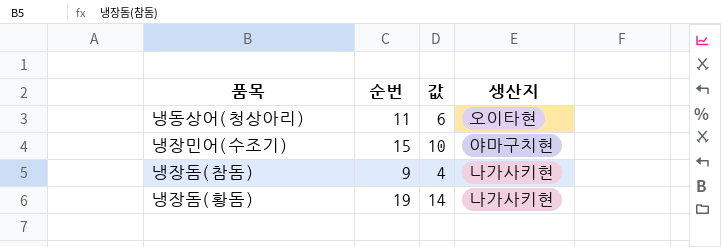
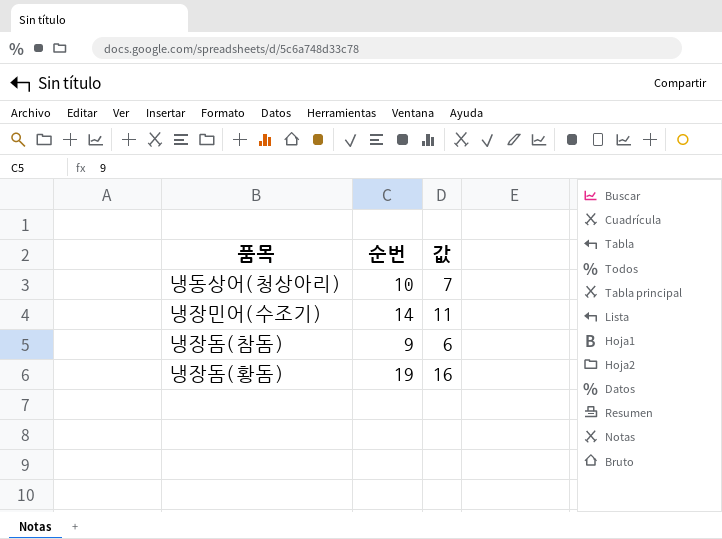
column 생산지 | position: 4 -> none
column 값 | formula: [순번] - 5 -> [순번] - 3
냉동상어(청상아리) | 순번: 11 -> 10
냉장민어(수조기) | 순번: 15 -> 14

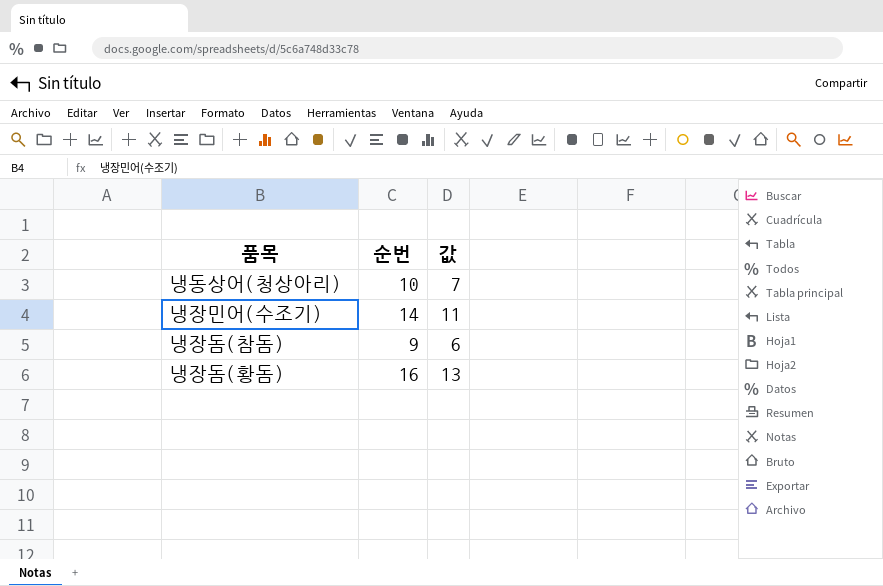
냉장돔(황돔) | 순번: 19 -> 16
냉장돔(황돔) | 값: 16 -> 13

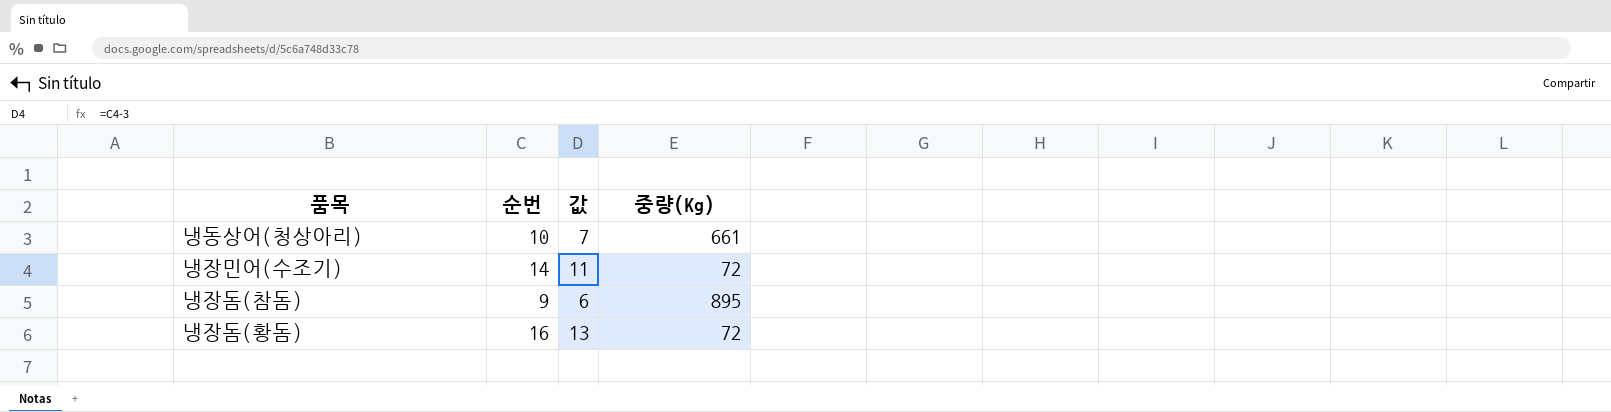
column 중량(Kg) | position: none -> 4

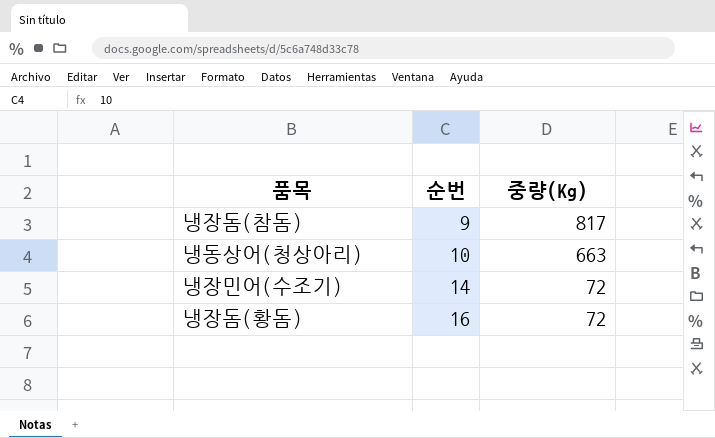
row order: none -> 순번 ascending
column 값 | formula: [순번] - 3 -> none
냉장돔(참돔) | 중량(Kg): 895 -> 817
냉동상어(청상아리) | 중량(Kg): 661 -> 663

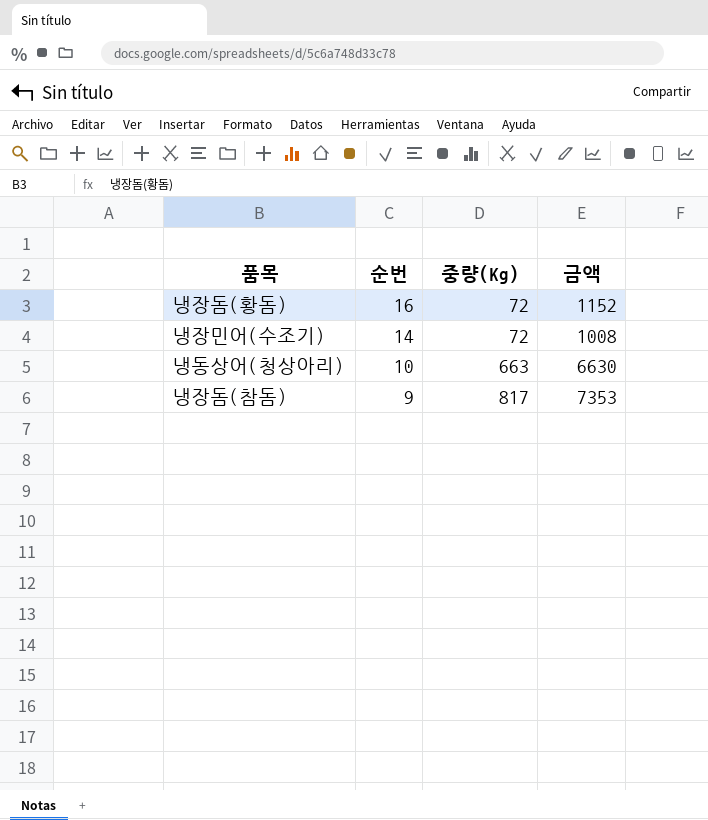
row order: 순번 ascending -> 순번 descending
column 금액 | formula: none -> [순번] * [중량(Kg)]

